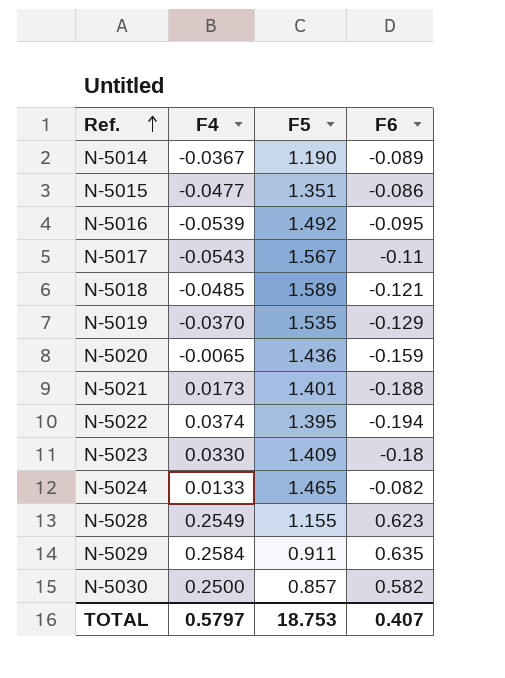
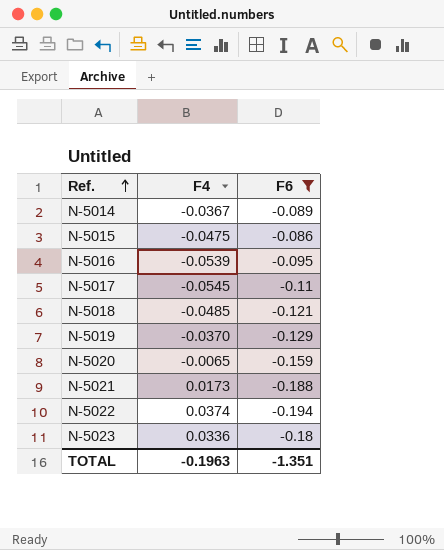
filter: none -> F6 <= -0.086
column F5 | position: 3 -> none
N-5015 | F4: -0.0477 -> -0.0475
N-5017 | F4: -0.0543 -> -0.0545
N-5023 | F4: 0.0330 -> 0.0336
TOTAL | F4: 0.5797 -> -0.1963
TOTAL | F6: 0.407 -> -1.351

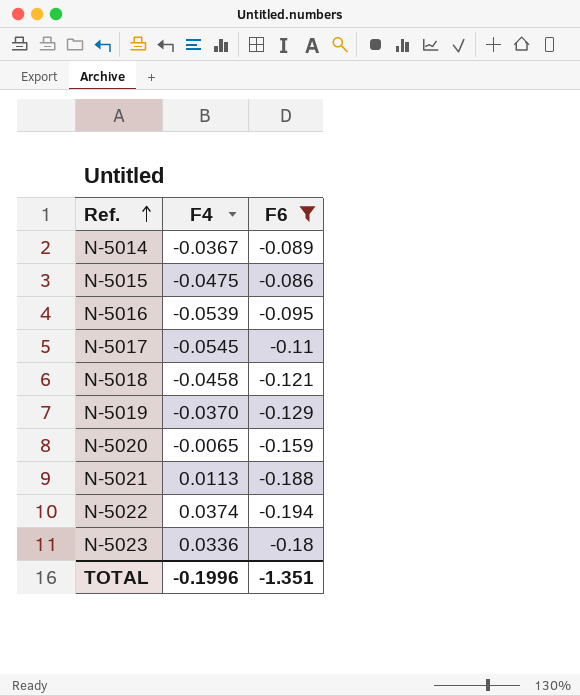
N-5018 | F4: -0.0485 -> -0.0458
N-5021 | F4: 0.0173 -> 0.0113
TOTAL | F4: -0.1963 -> -0.1996

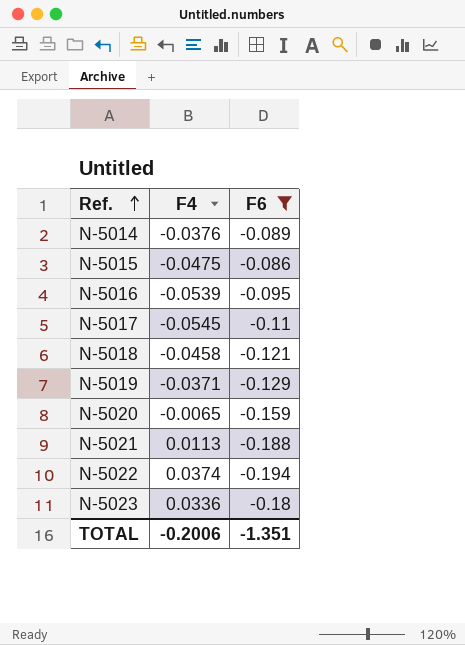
N-5014 | F4: -0.0367 -> -0.0376
N-5019 | F4: -0.0370 -> -0.0371
TOTAL | F4: -0.1996 -> -0.2006

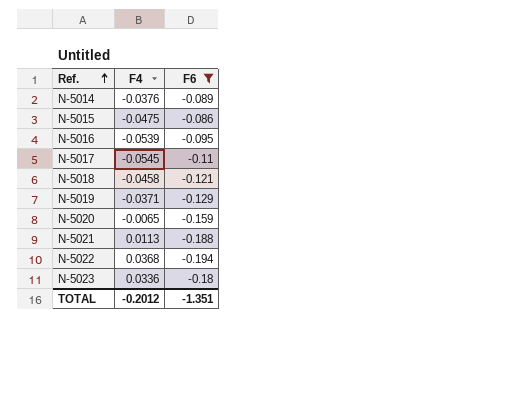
N-5022 | F4: 0.0374 -> 0.0368
TOTAL | F4: -0.2006 -> -0.2012

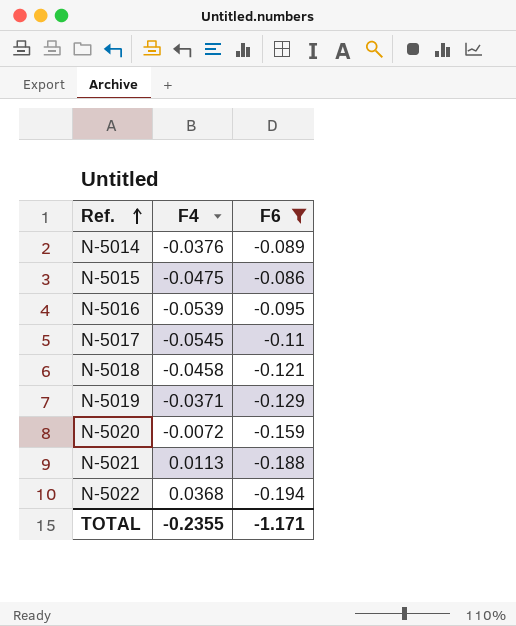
row N-5023: 0.0336 | -0.18 -> none
N-5020 | F4: -0.0065 -> -0.0072
TOTAL | F4: -0.2012 -> -0.2355
TOTAL | F6: -1.351 -> -1.171

